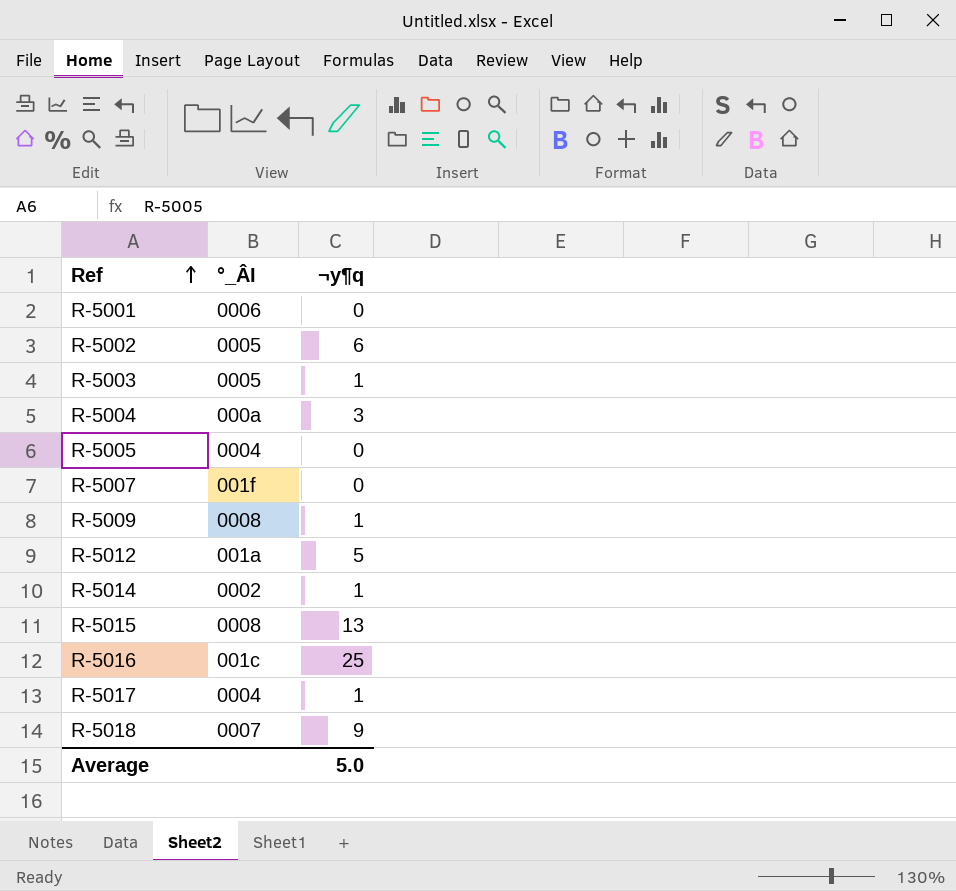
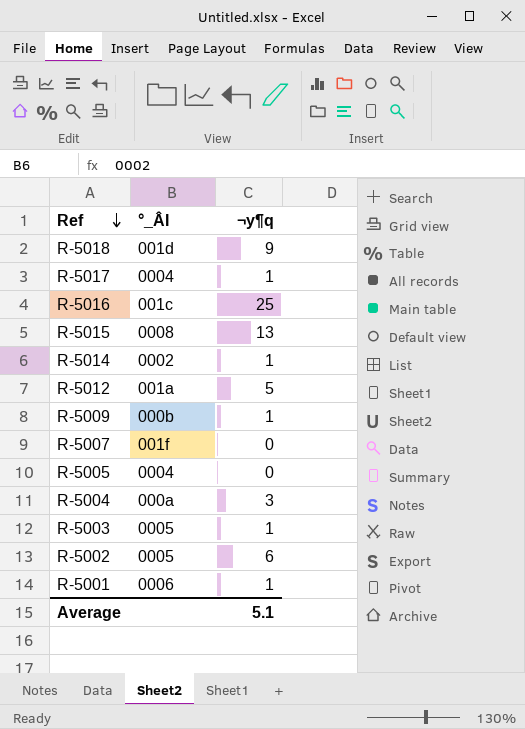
row order: Ref ascending -> Ref descending
R-5018 | °_ÂI: 0007 -> 001d
R-5009 | °_ÂI: 0008 -> 000b
R-5001 | ¬y¶q: 0 -> 1
Average | ¬y¶q: 5.0 -> 5.1

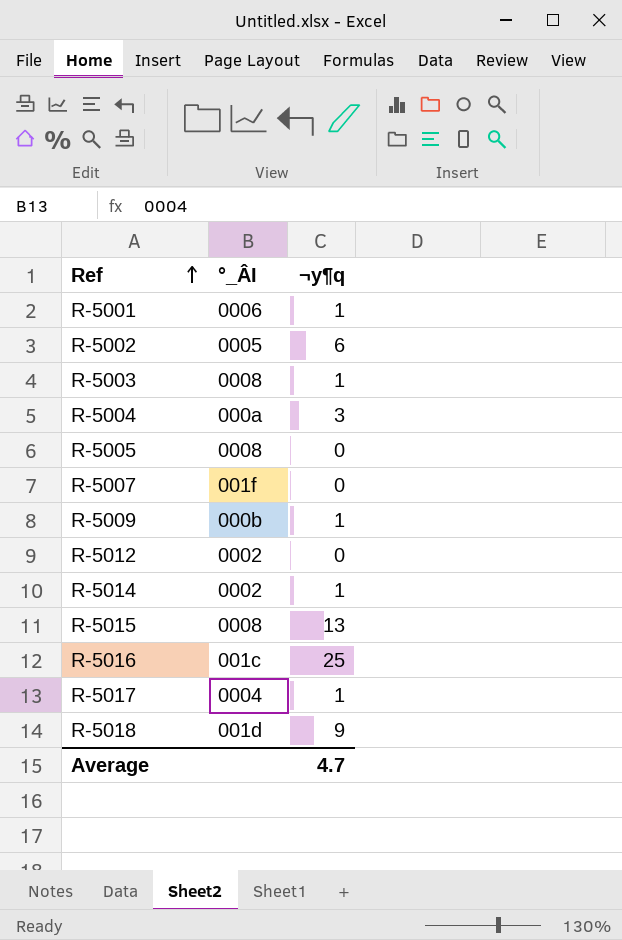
row order: Ref descending -> Ref ascending
R-5003 | °_ÂI: 0005 -> 0008
R-5005 | °_ÂI: 0004 -> 0008
R-5012 | °_ÂI: 001a -> 0002
R-5012 | ¬y¶q: 5 -> 0
Average | ¬y¶q: 5.1 -> 4.7

